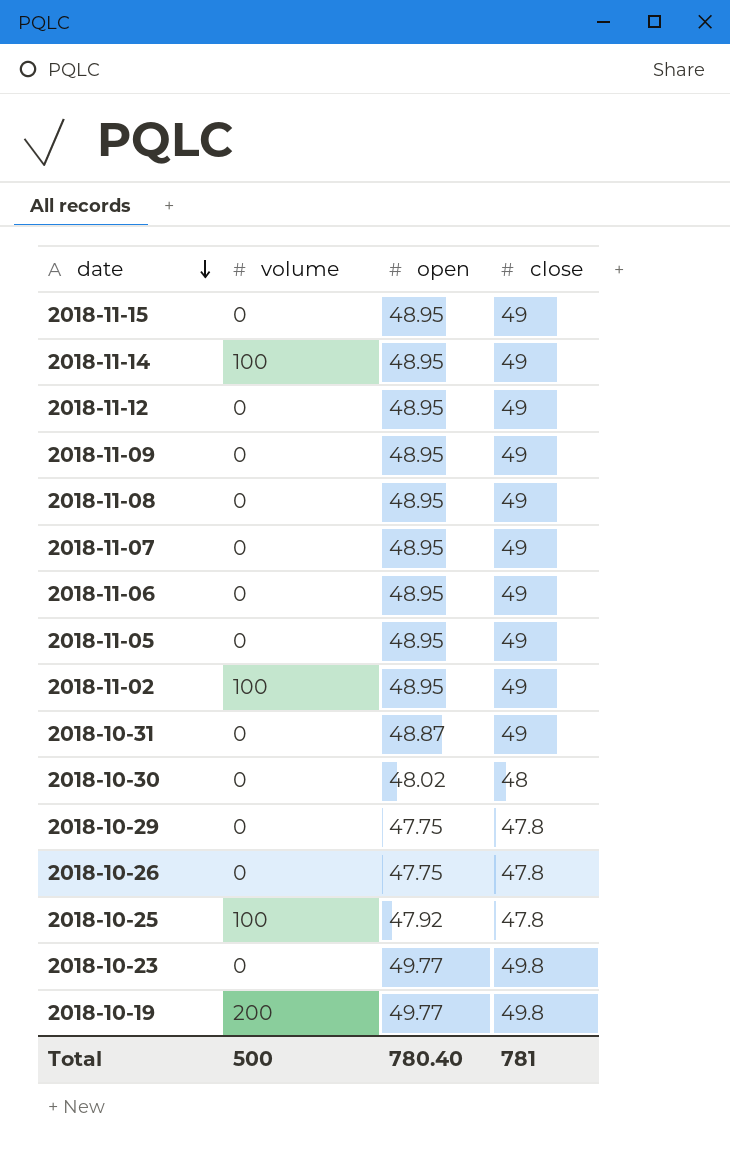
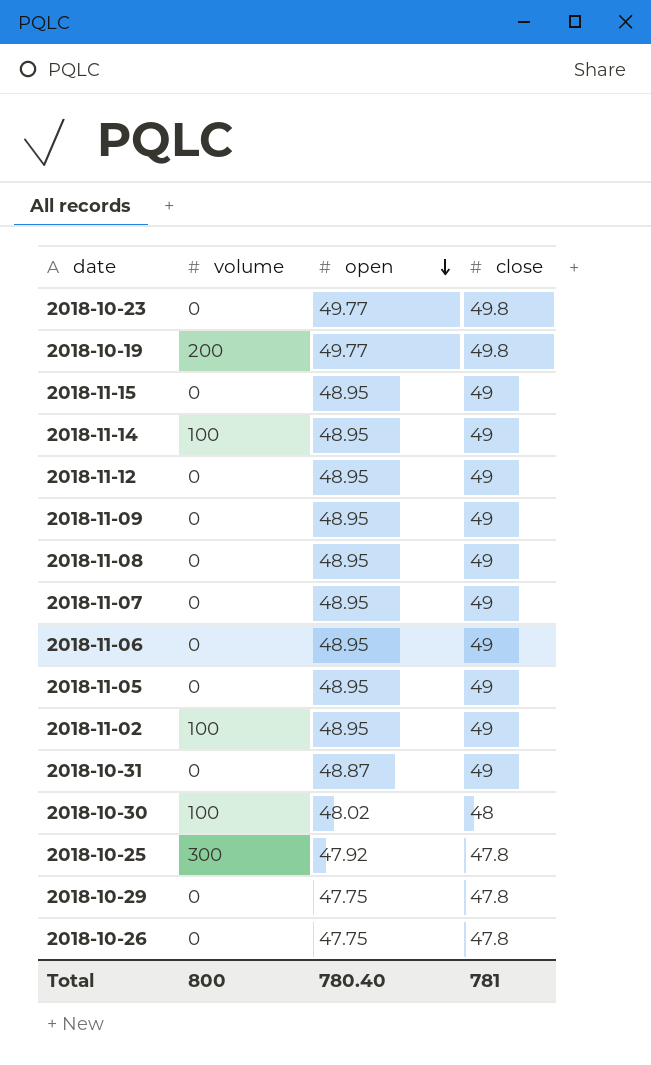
row order: date descending -> open descending
2018-10-30 | volume: 0 -> 100
2018-10-25 | volume: 100 -> 300
Total | volume: 500 -> 800

